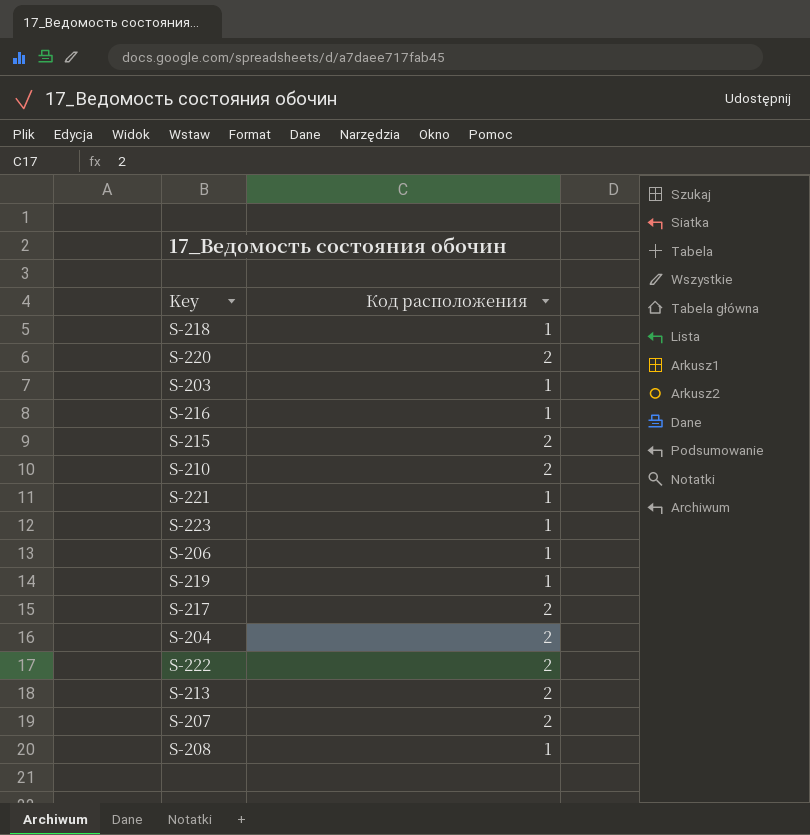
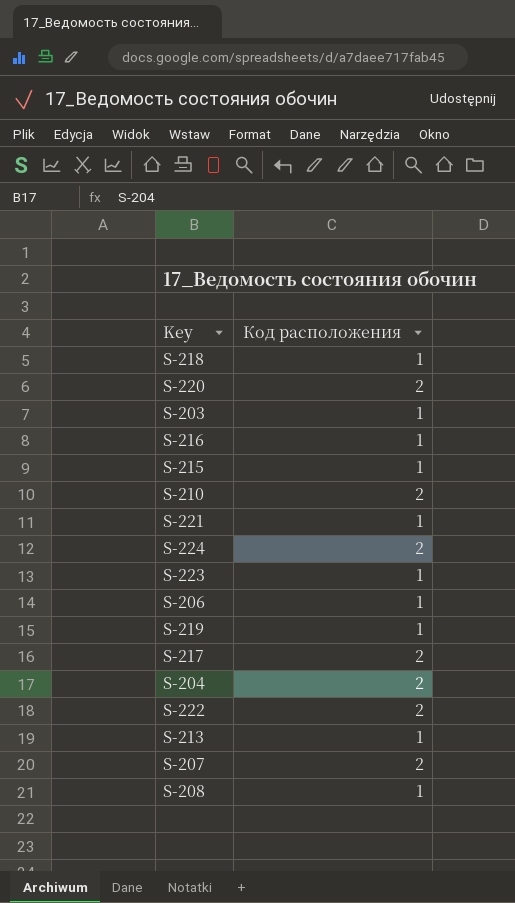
S-215 | Код расположения: 2 -> 1
row S-224: none -> 2
S-213 | Код расположения: 2 -> 1

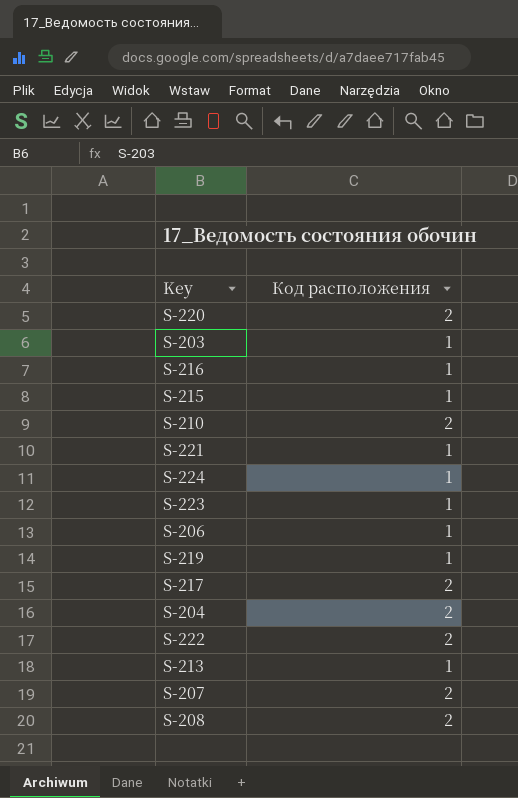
row S-218: 1 -> none
S-224 | Код расположения: 2 -> 1
S-208 | Код расположения: 1 -> 2

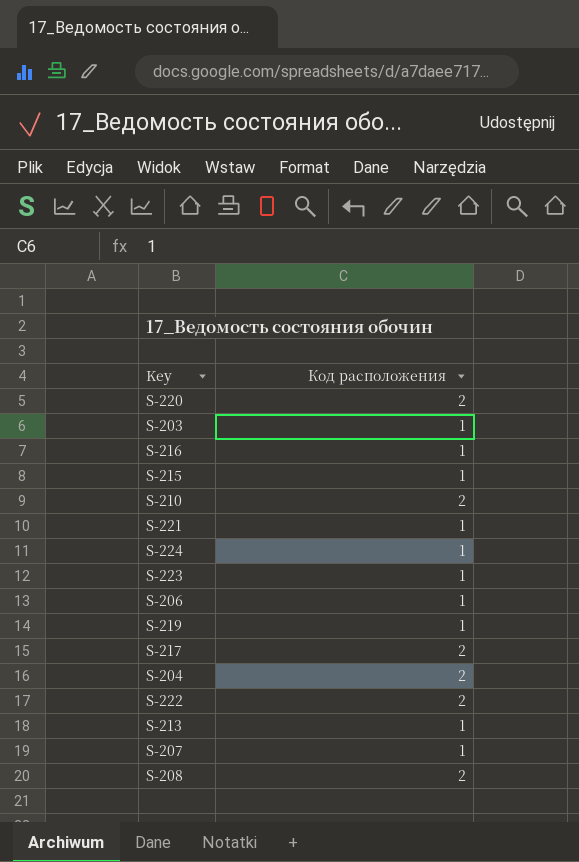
S-207 | Код расположения: 2 -> 1

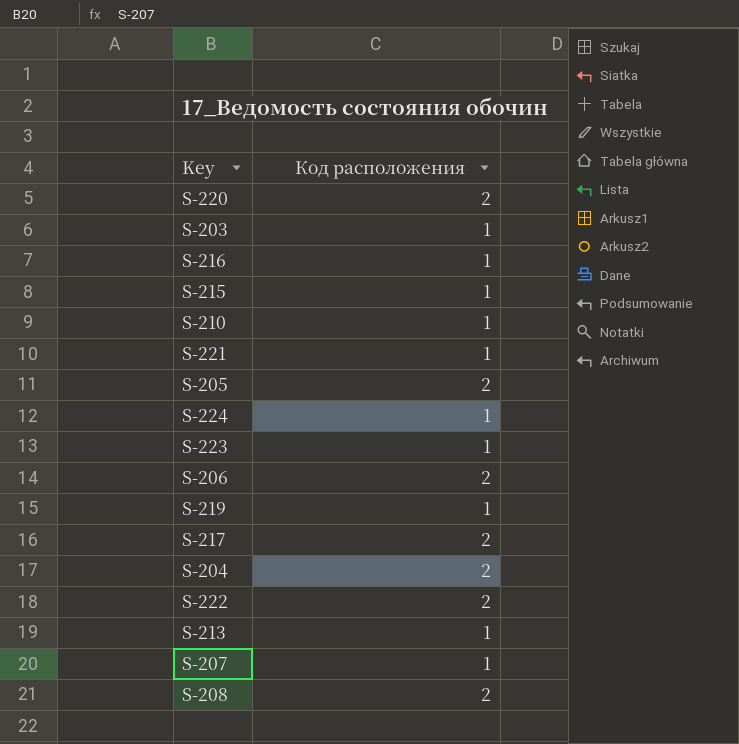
S-210 | Код расположения: 2 -> 1
row S-205: none -> 2
S-206 | Код расположения: 1 -> 2

